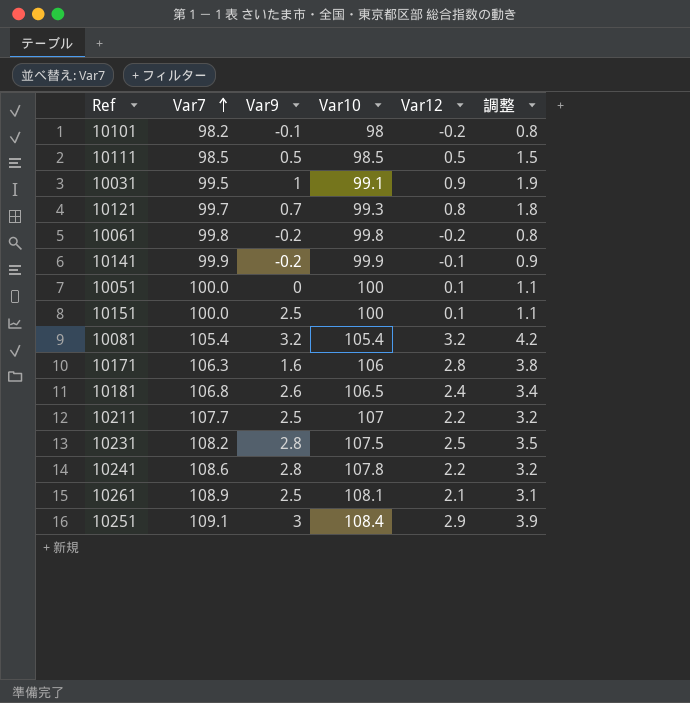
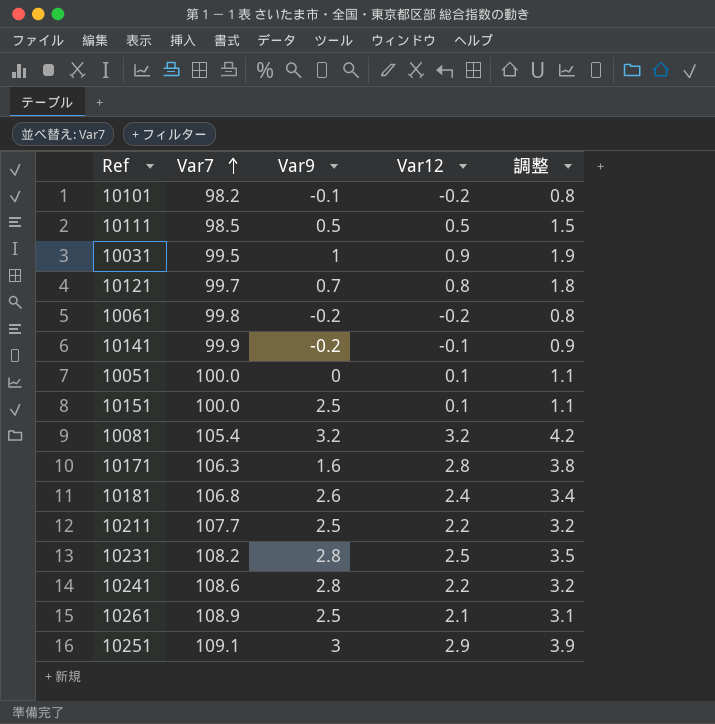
column Var10 | position: 4 -> none

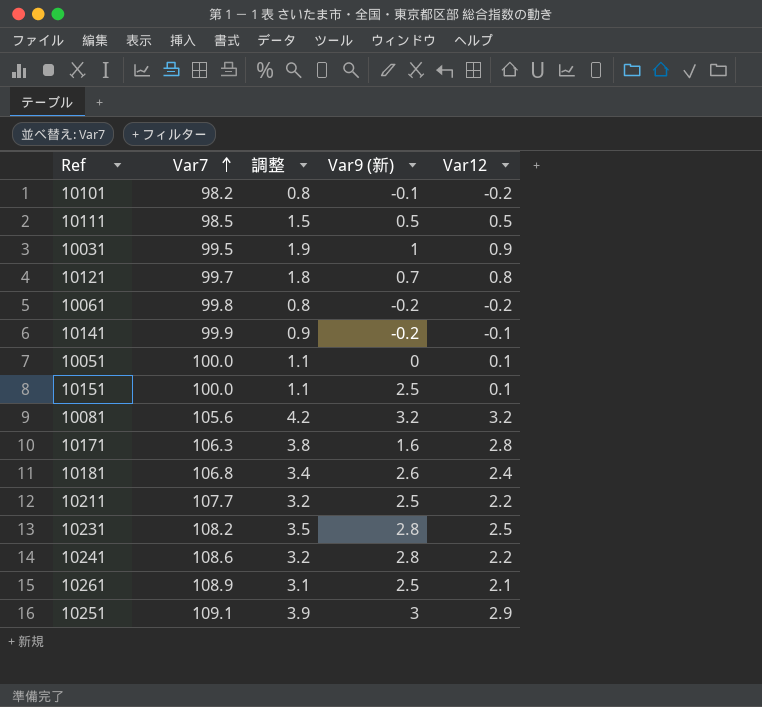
column 調整 | position: 5 -> 3
column name: Var9 -> Var9 (新)
10081 | Var7: 105.4 -> 105.6

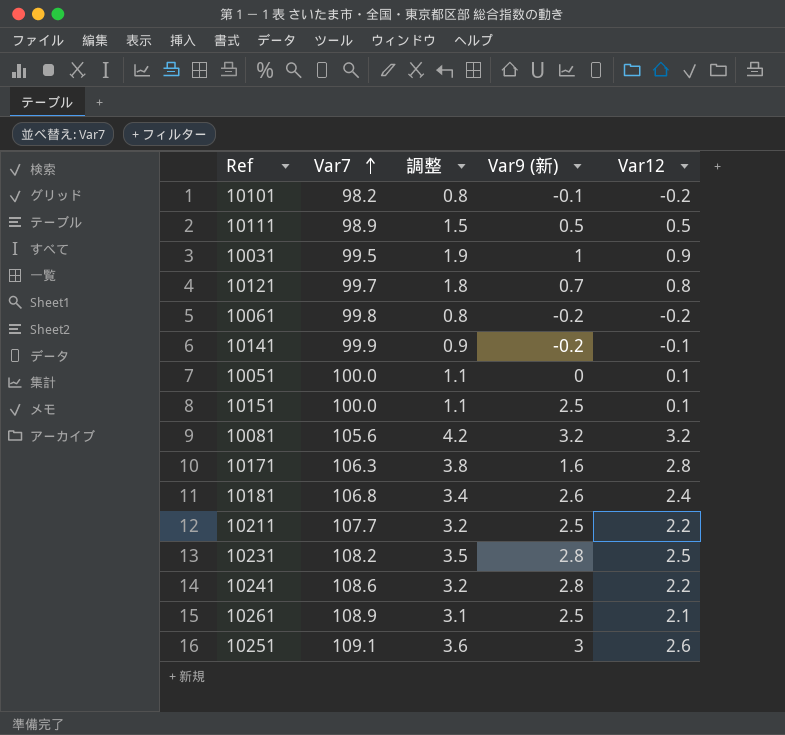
10111 | Var7: 98.5 -> 98.9
10251 | 調整: 3.9 -> 3.6
10251 | Var12: 2.9 -> 2.6

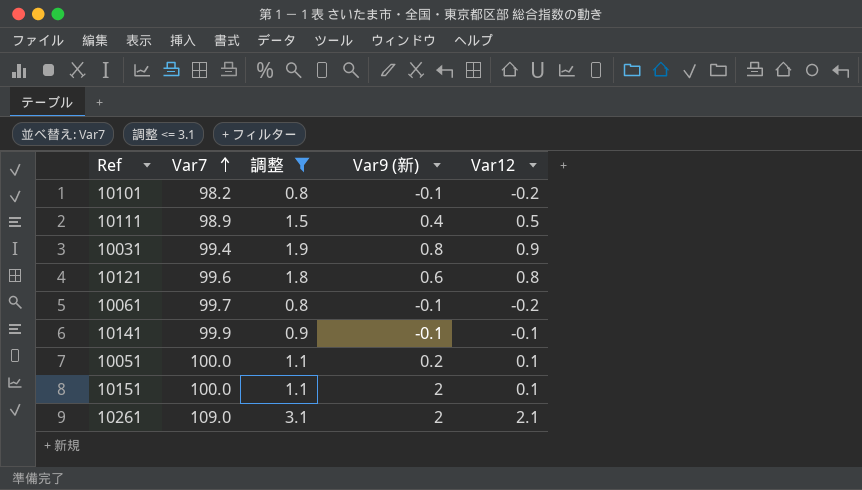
filter: none -> 調整 <= 3.1
10111 | Var9 (新): 0.5 -> 0.4
10031 | Var7: 99.5 -> 99.4
10031 | Var9 (新): 1 -> 0.8
10121 | Var7: 99.7 -> 99.6
10121 | Var9 (新): 0.7 -> 0.6
10061 | Var7: 99.8 -> 99.7
10061 | Var9 (新): -0.2 -> -0.1
10141 | Var9 (新): -0.2 -> -0.1
10051 | Var9 (新): 0 -> 0.2
10151 | Var9 (新): 2.5 -> 2
10261 | Var7: 108.9 -> 109.0
10261 | Var9 (新): 2.5 -> 2

